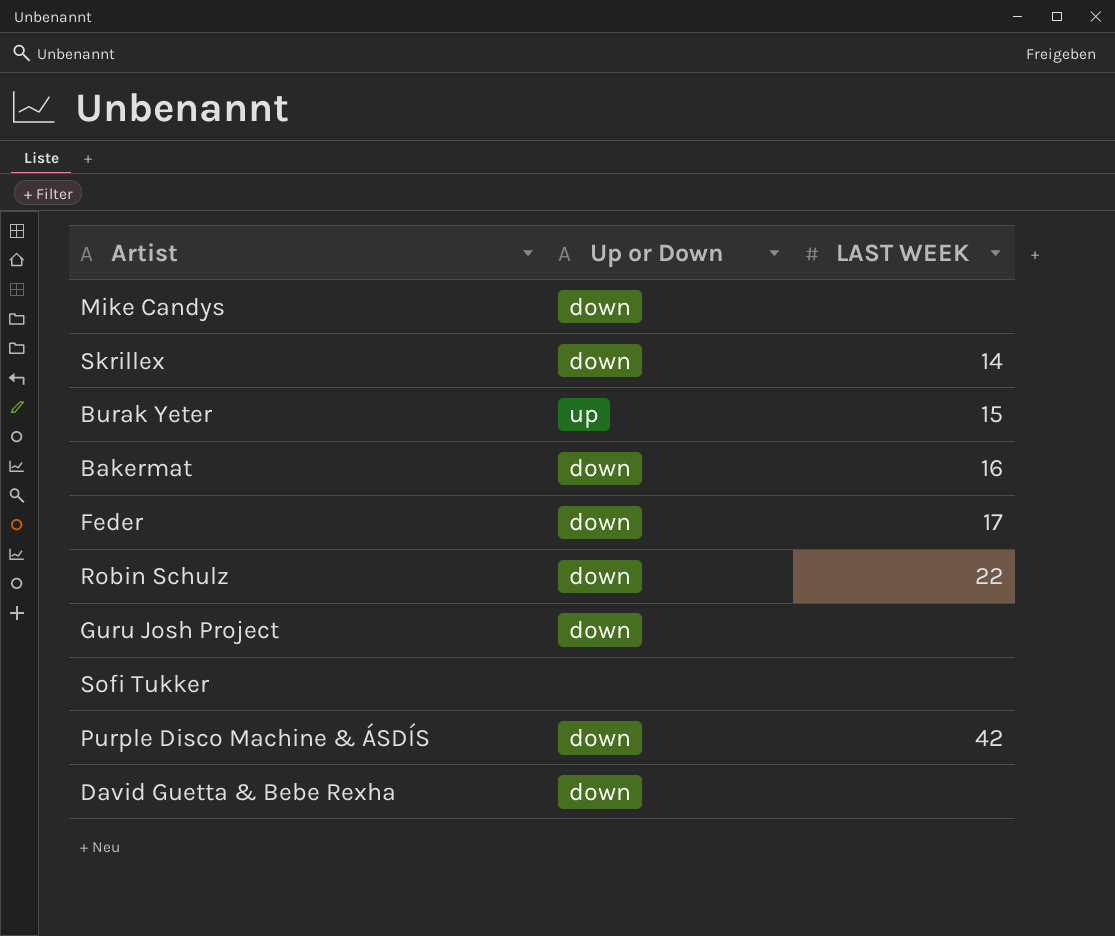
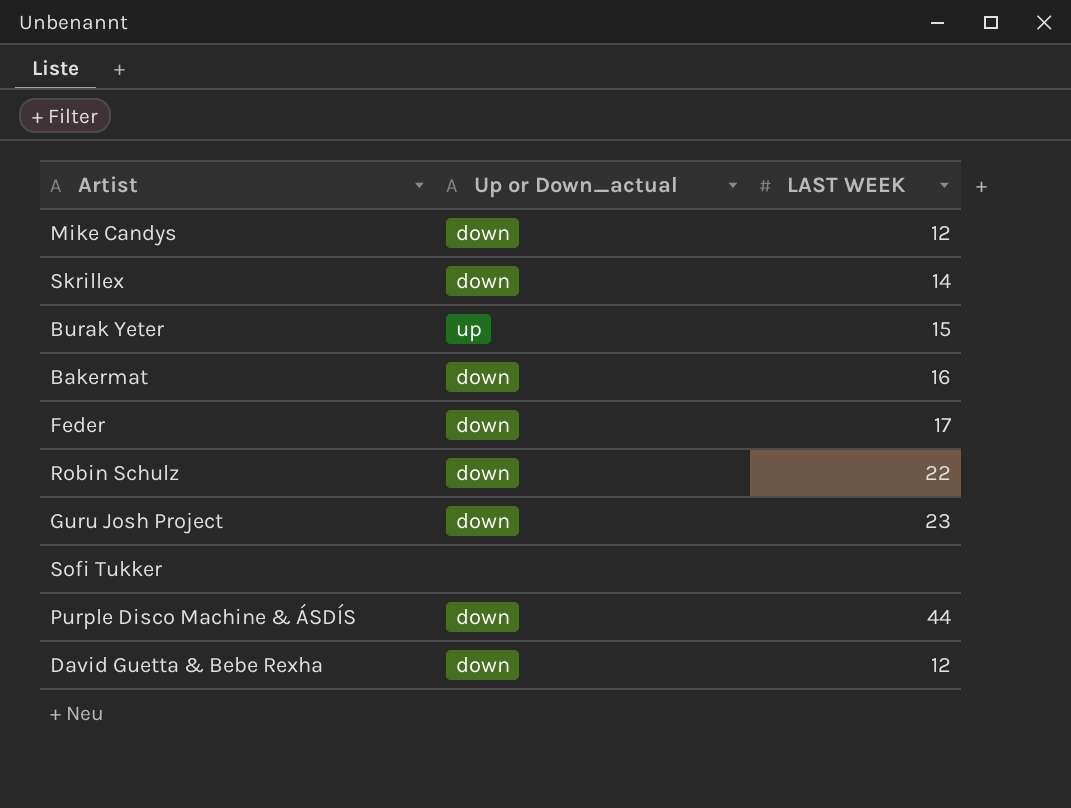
column name: Up or Down -> Up or Down_actual
Mike Candys | LAST WEEK: none -> 12
Guru Josh Project | LAST WEEK: none -> 23
Purple Disco Machine & ÁSDÍS | LAST WEEK: 42 -> 44
David Guetta & Bebe Rexha | LAST WEEK: none -> 12

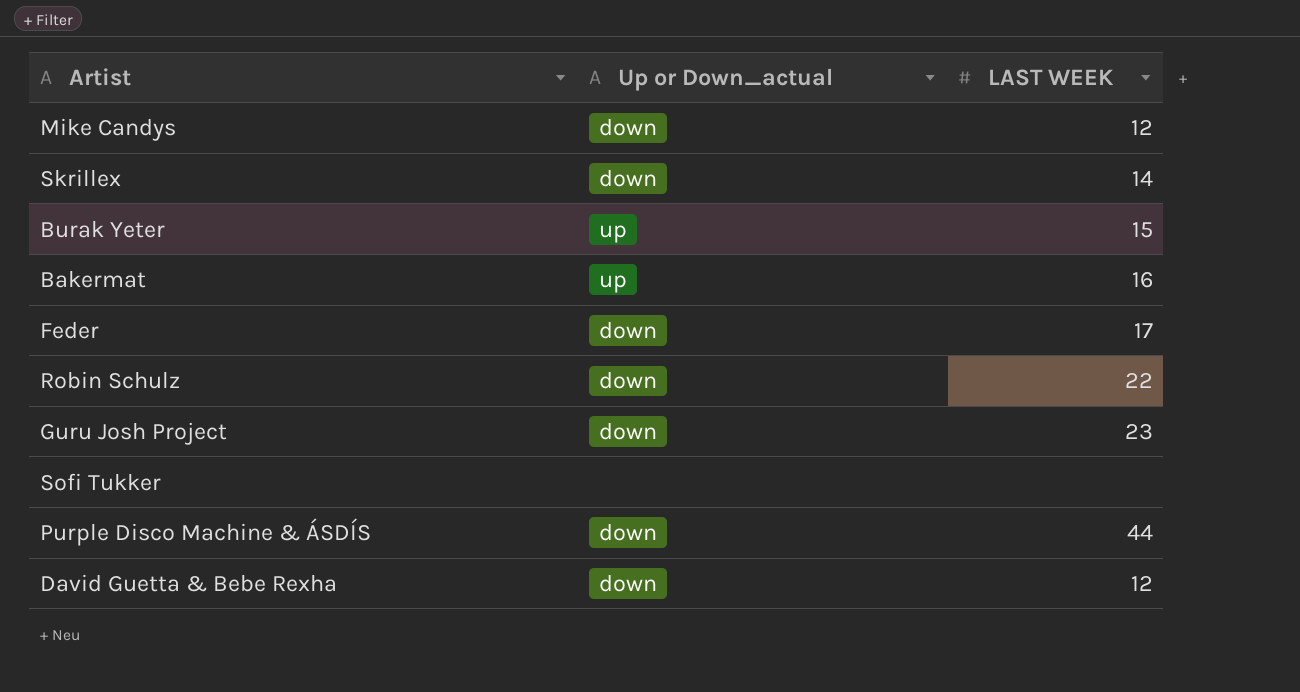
Bakermat | Up or Down_actual: down -> up

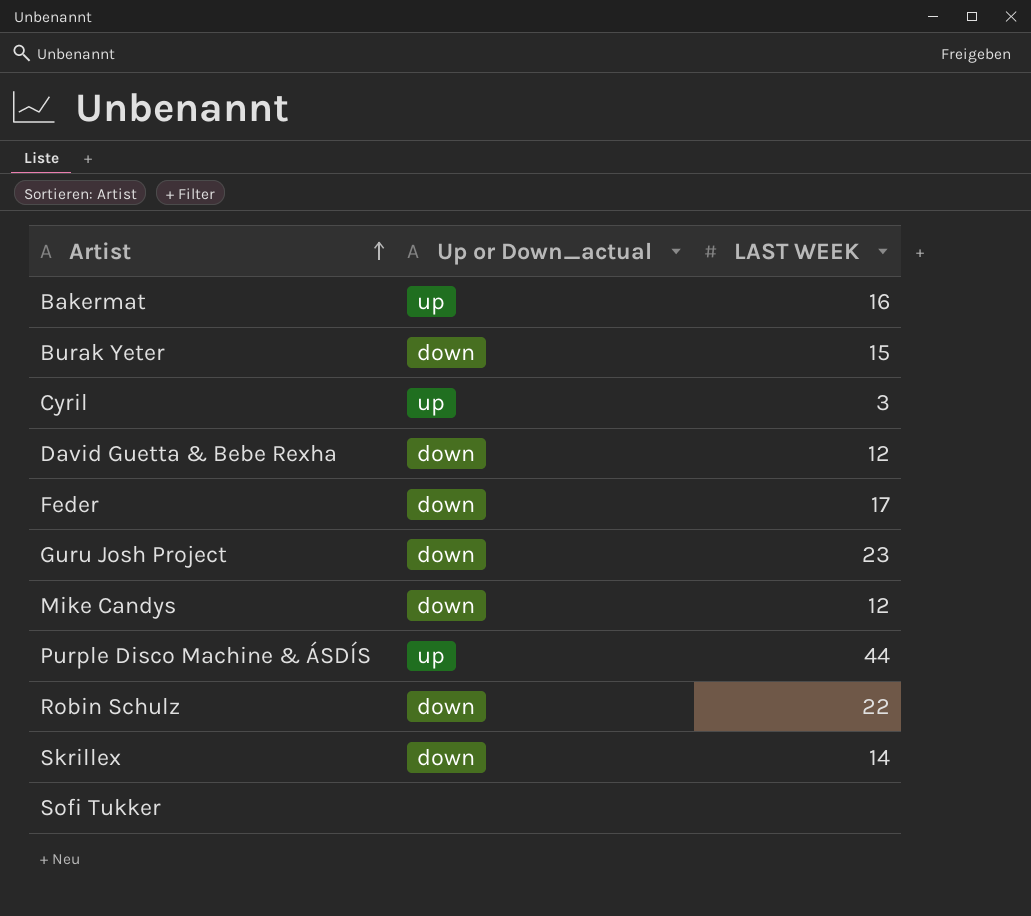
row order: none -> Artist ascending
Burak Yeter | Up or Down_actual: up -> down
row Cyril: none -> up | 3
Purple Disco Machine & ÁSDÍS | Up or Down_actual: down -> up

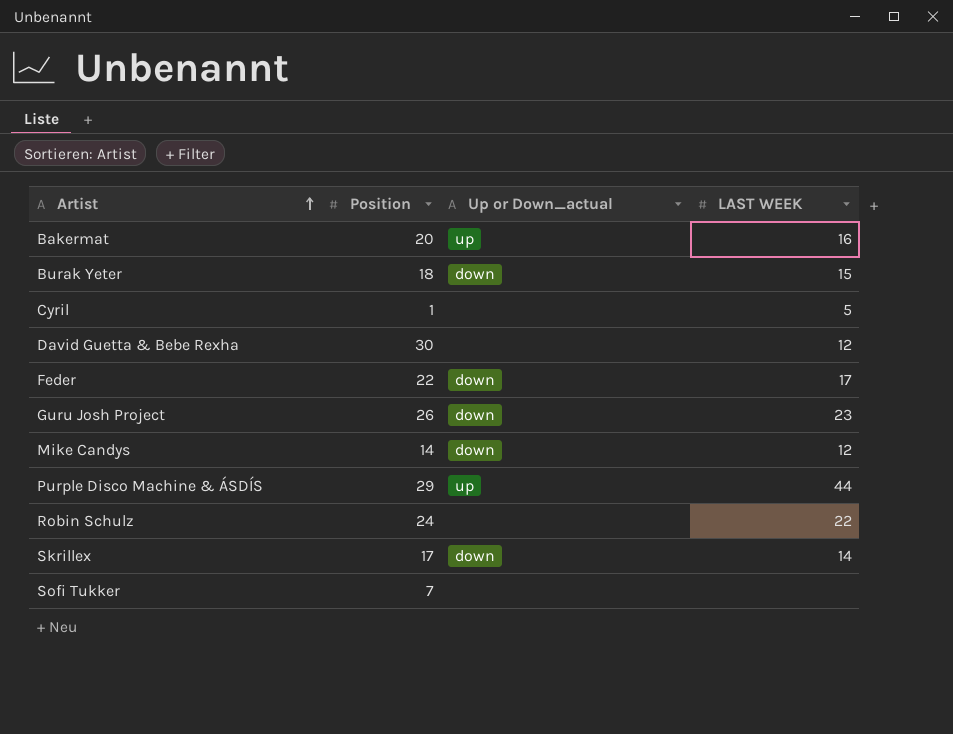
column Position | position: none -> 2
Cyril | Up or Down_actual: up -> none
Cyril | LAST WEEK: 3 -> 5
David Guetta & Bebe Rexha | Up or Down_actual: down -> none
Robin Schulz | Up or Down_actual: down -> none

